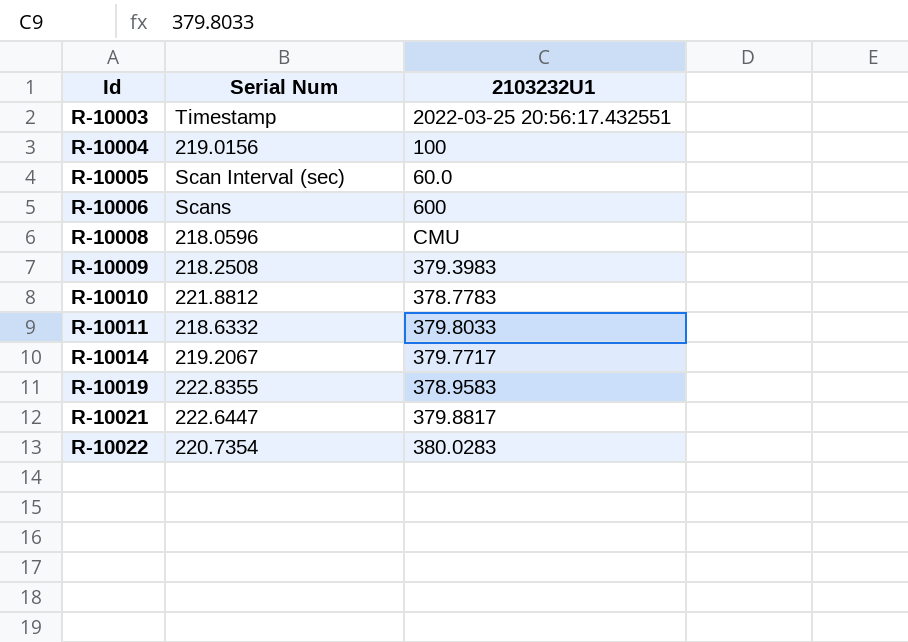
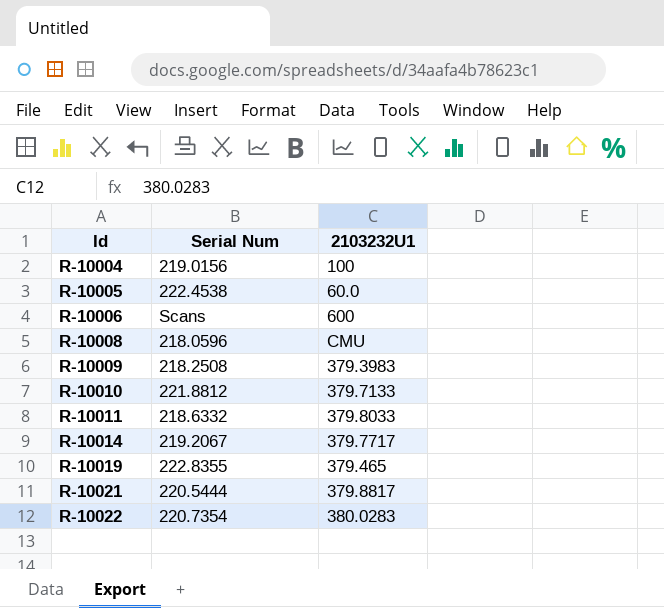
row R-10003: Timestamp | 2022-03-25 20:56:17.432551 -> none
R-10005 | Serial Num: Scan Interval (sec) -> 222.4538
R-10010 | 2103232U1: 378.7783 -> 379.7133
R-10019 | 2103232U1: 378.9583 -> 379.465
R-10021 | Serial Num: 222.6447 -> 220.5444

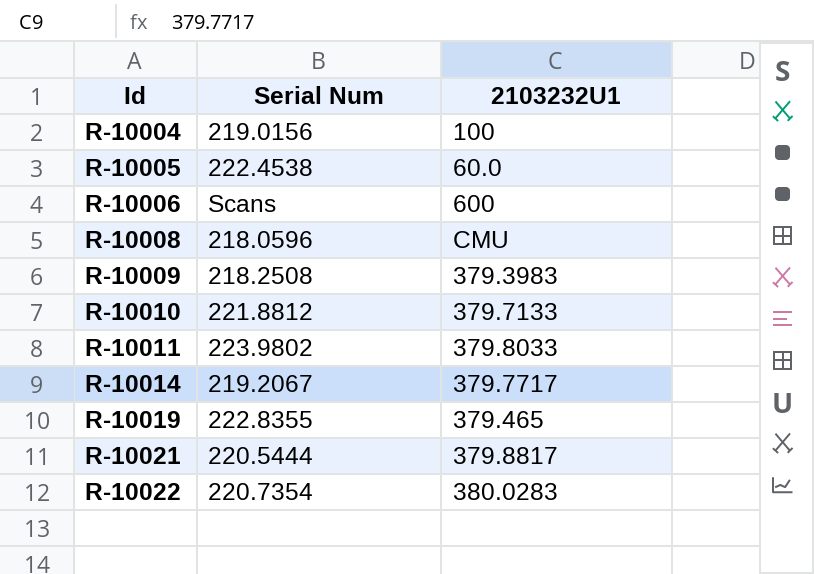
R-10011 | Serial Num: 218.6332 -> 223.9802

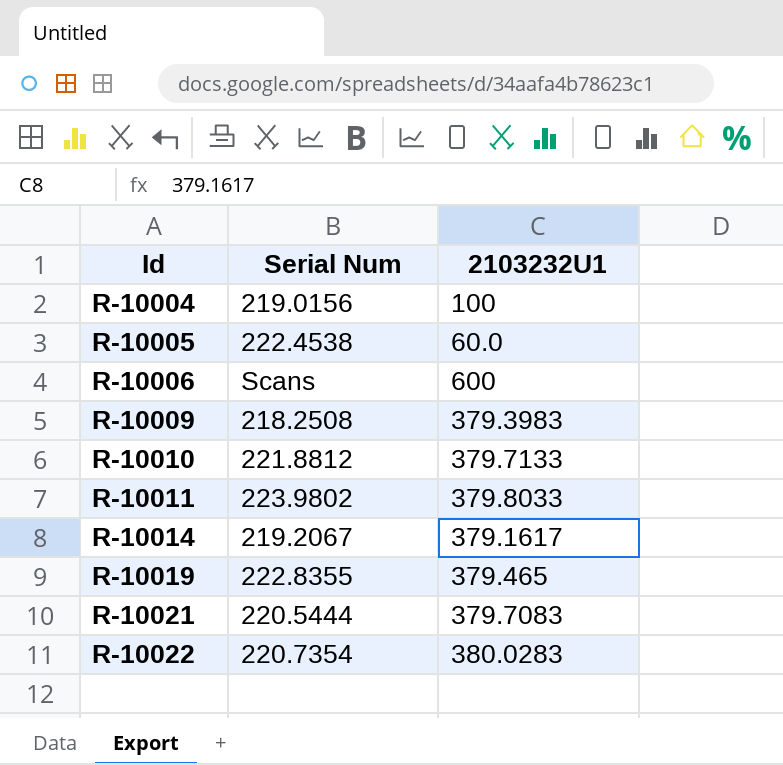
row R-10008: 218.0596 | CMU -> none
R-10014 | 2103232U1: 379.7717 -> 379.1617
R-10021 | 2103232U1: 379.8817 -> 379.7083

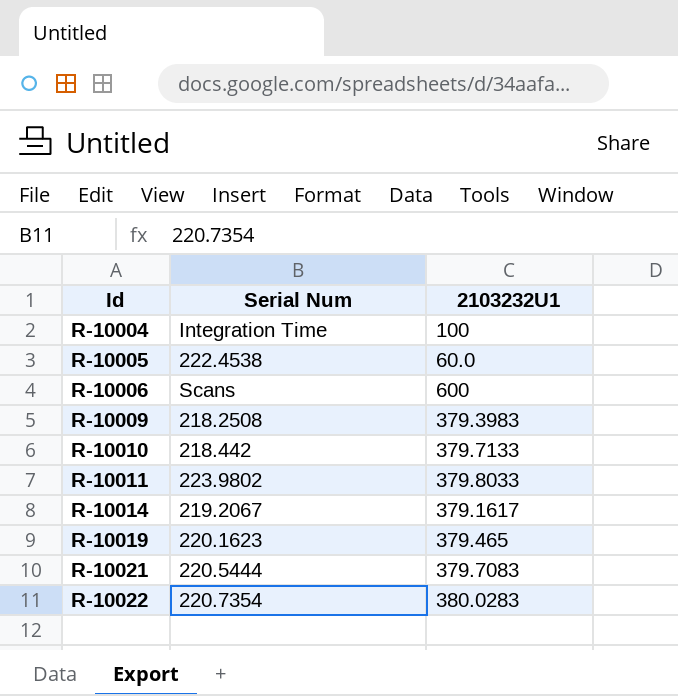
R-10004 | Serial Num: 219.0156 -> Integration Time
R-10010 | Serial Num: 221.8812 -> 218.442
R-10019 | Serial Num: 222.8355 -> 220.1623

